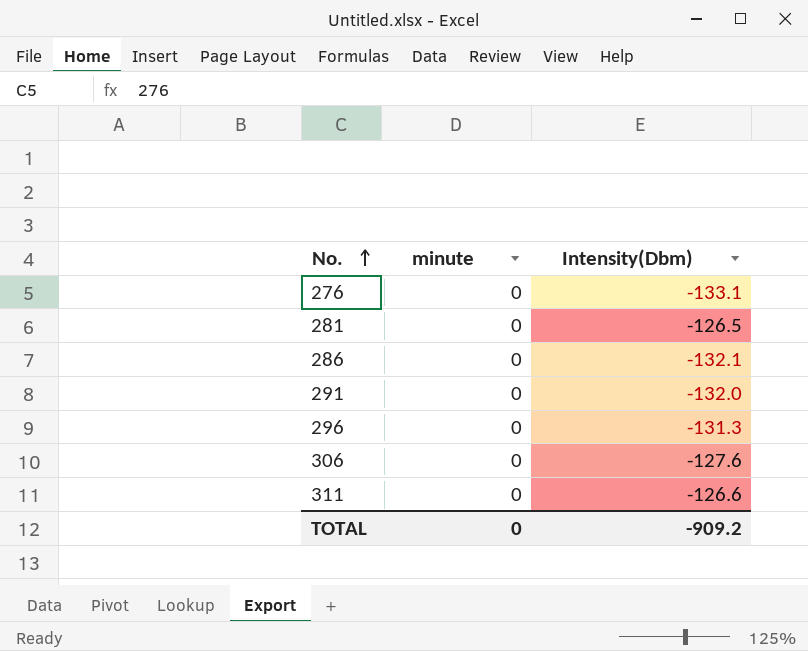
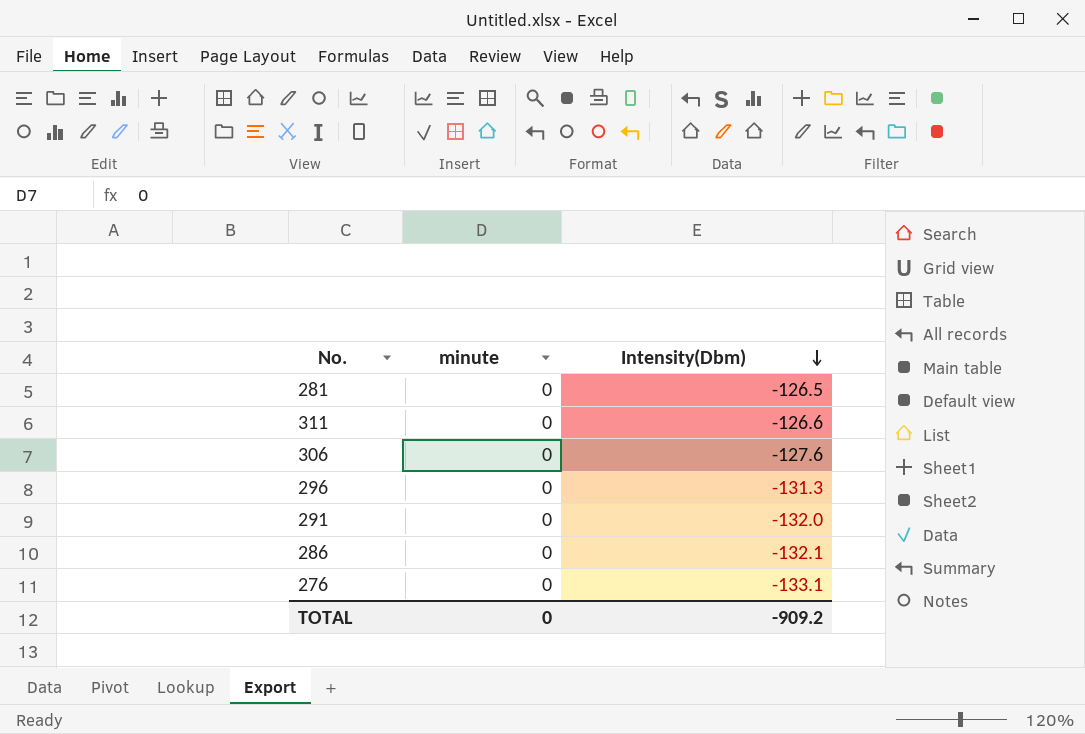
row order: No. ascending -> Intensity(Dbm) descending

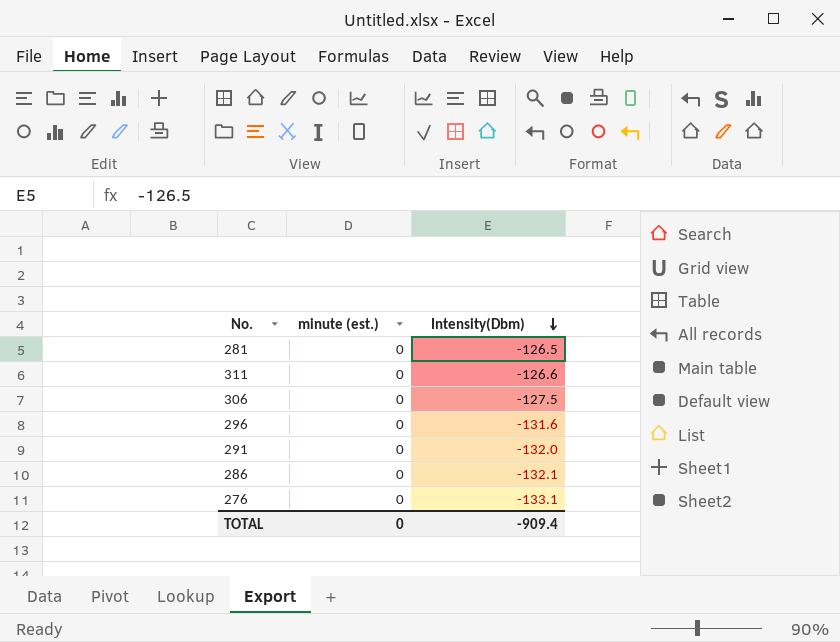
column name: minute -> minute (est.)
306 | Intensity(Dbm): -127.6 -> -127.5
296 | Intensity(Dbm): -131.3 -> -131.6
TOTAL | Intensity(Dbm): -909.2 -> -909.4

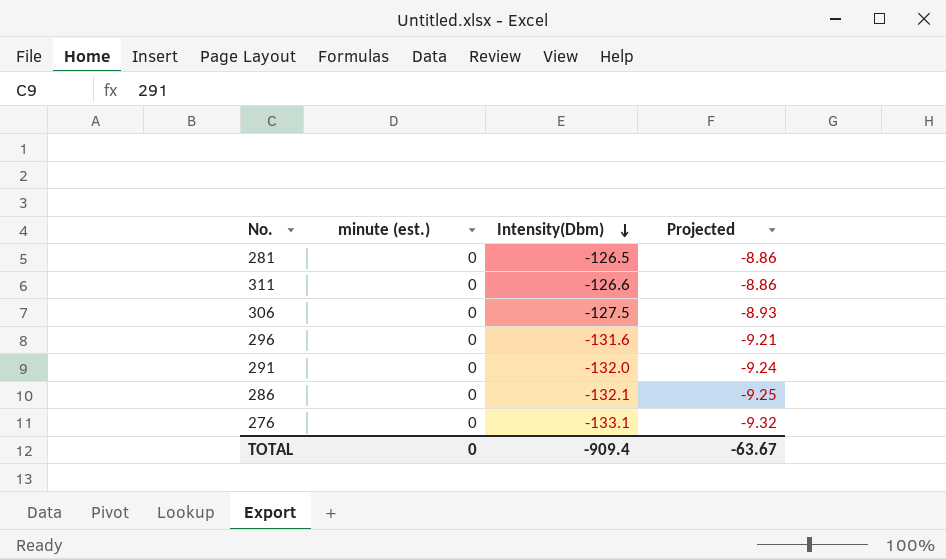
column Projected | formula: none -> [Intensity(Dbm)] * 0.07

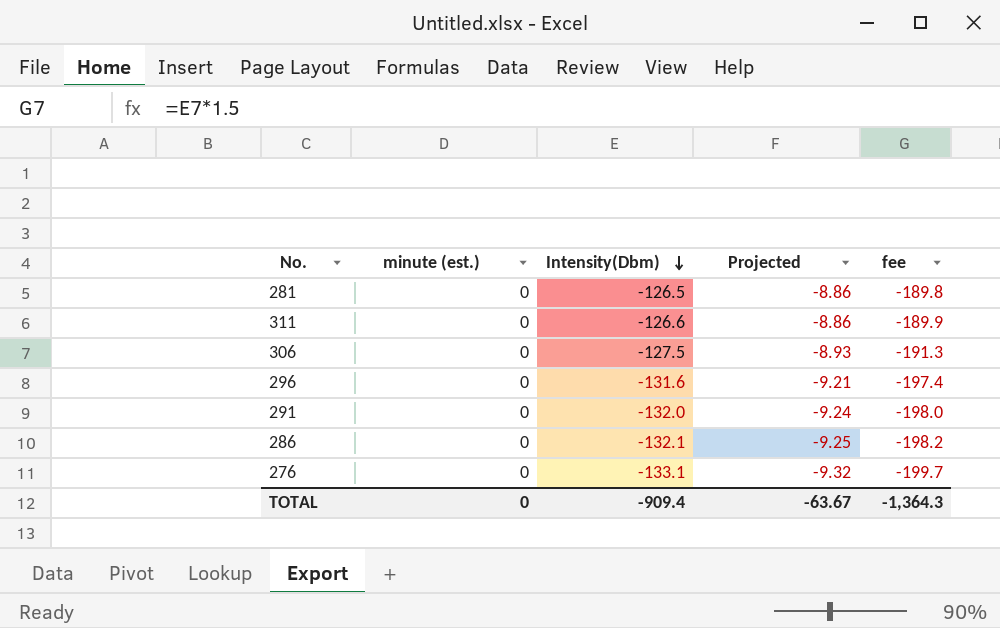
column fee | formula: none -> [Intensity(Dbm)] * 1.5

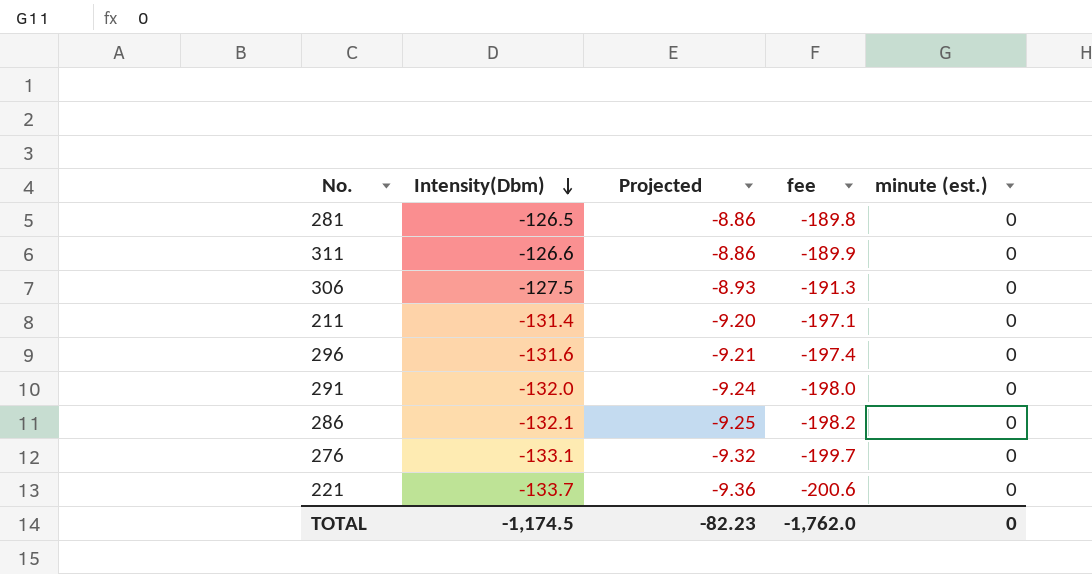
column minute (est.) | position: 2 -> 5
row 211: none -> -131.4 | -9.20 | -197.1 | 0
row 221: none -> -133.7 | -9.36 | -200.6 | 0
TOTAL | Intensity(Dbm): -909.4 -> -1,174.5
TOTAL | Projected: -63.67 -> -82.23
TOTAL | fee: -1,364.3 -> -1,762.0

